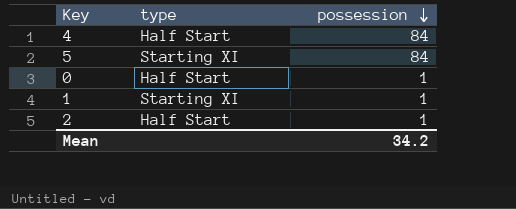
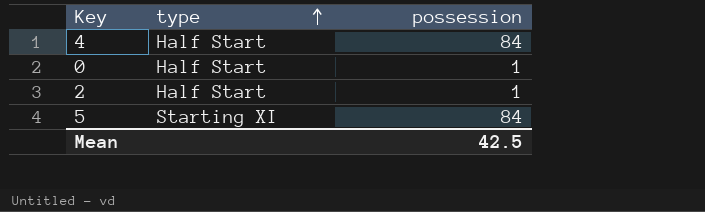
row order: possession descending -> type ascending
row 1: Starting XI | 1 -> none
Mean | possession: 34.2 -> 42.5

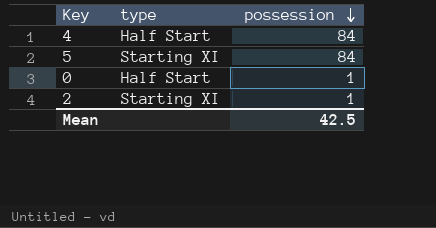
row order: type ascending -> possession descending
2 | type: Half Start -> Starting XI

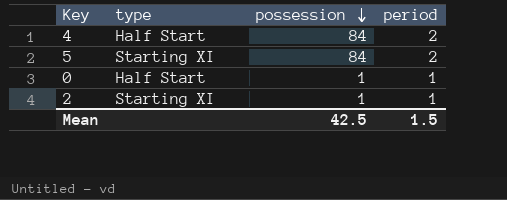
column period | position: none -> 4

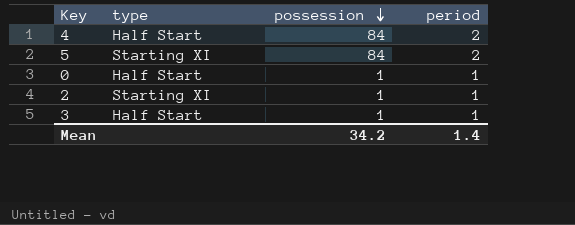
row 3: none -> Half Start | 1 | 1
Mean | possession: 42.5 -> 34.2
Mean | period: 1.5 -> 1.4

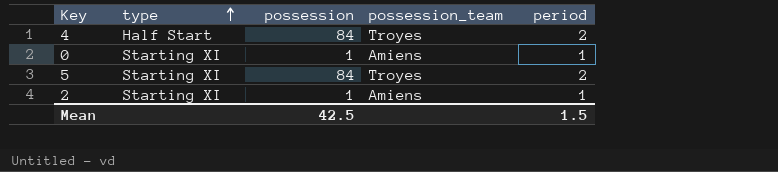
row order: possession descending -> type ascending
column possession_team | position: none -> 4
row 3: Half Start | 1 | 1 -> none
0 | type: Half Start -> Starting XI
Mean | possession: 34.2 -> 42.5
Mean | period: 1.4 -> 1.5

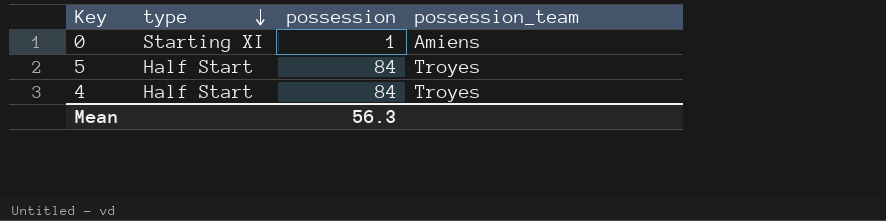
row order: type ascending -> type descending
column period | position: 5 -> none
row 2: Starting XI | 1 | Amiens | 1 -> none
5 | type: Starting XI -> Half Start
Mean | possession: 42.5 -> 56.3

